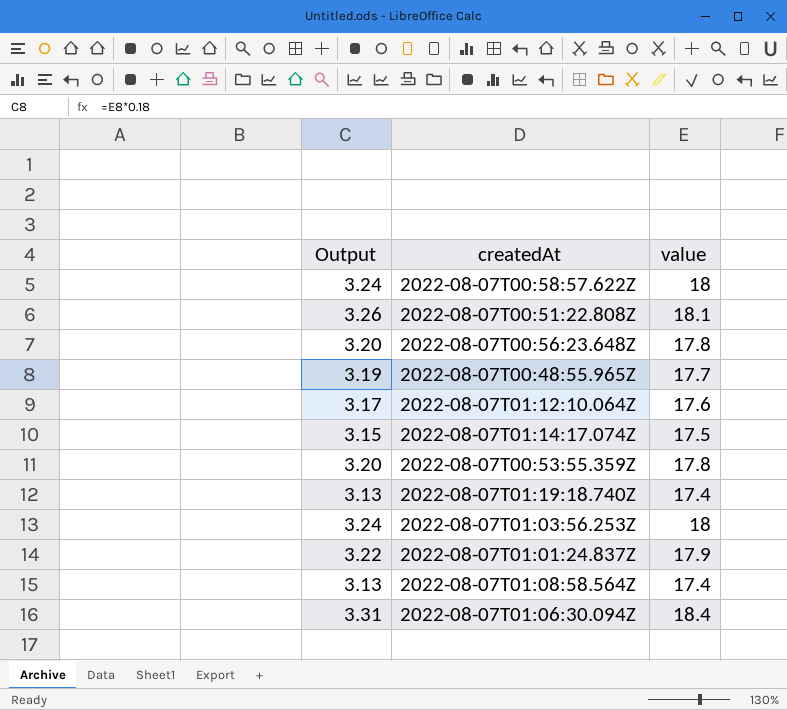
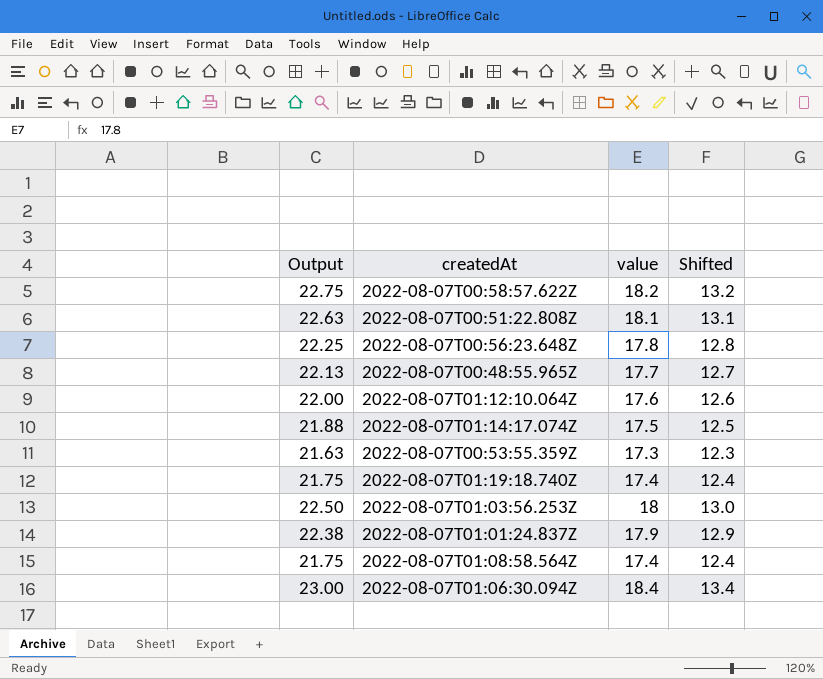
column Output | formula: [value] * 0.18 -> [value] * 1.25
column Shifted | formula: none -> [value] - 5
2022-08-07T00:58:57.622Z | value: 18 -> 18.2
2022-08-07T00:53:55.359Z | value: 17.8 -> 17.3

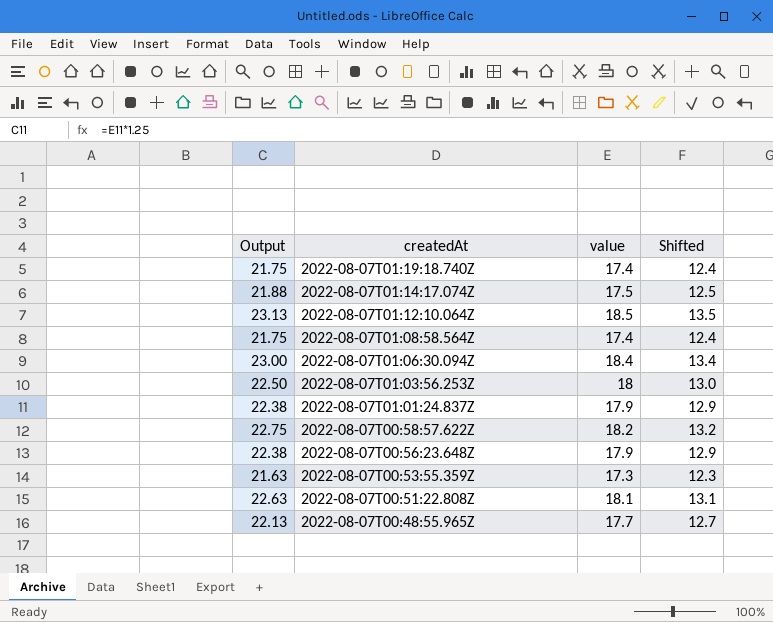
row order: none -> createdAt descending
2022-08-07T01:12:10.064Z | Output: 22.00 -> 23.13
2022-08-07T01:12:10.064Z | value: 17.6 -> 18.5
2022-08-07T01:12:10.064Z | Shifted: 12.6 -> 13.5
2022-08-07T00:56:23.648Z | Output: 22.25 -> 22.38
2022-08-07T00:56:23.648Z | value: 17.8 -> 17.9
2022-08-07T00:56:23.648Z | Shifted: 12.8 -> 12.9

